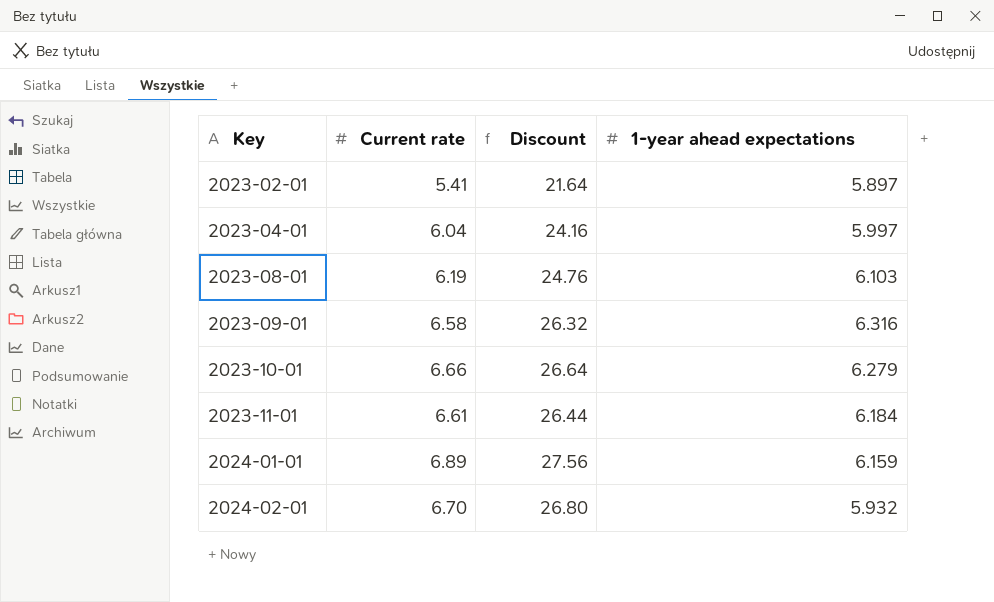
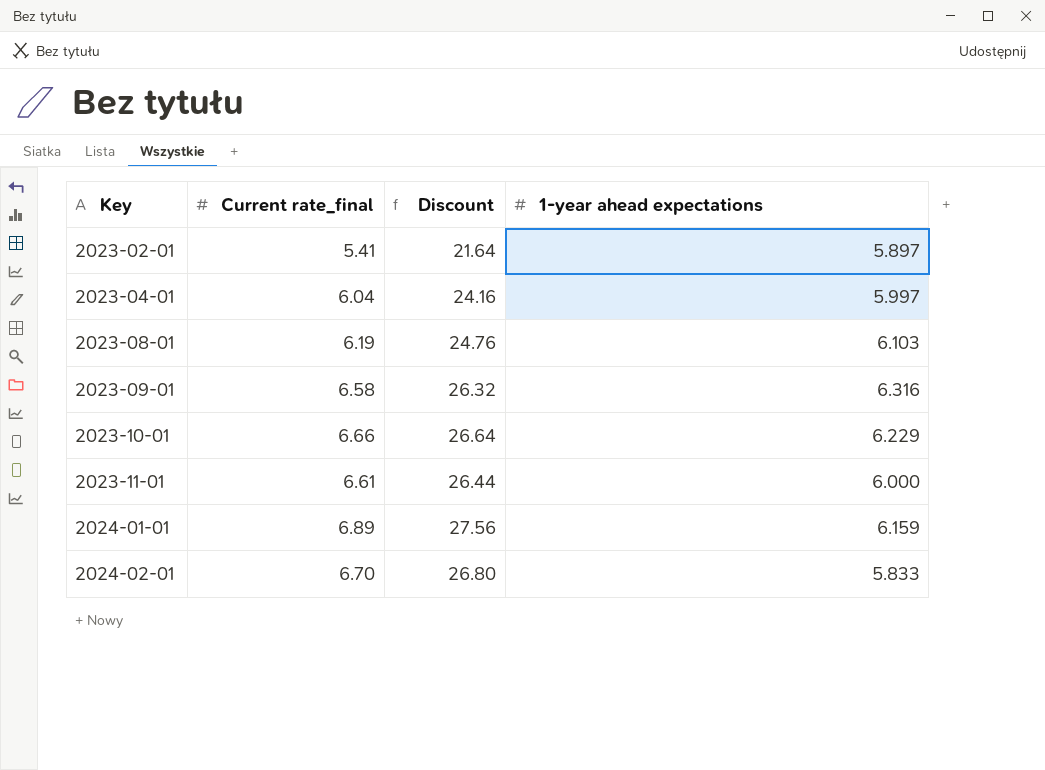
column name: Current rate -> Current rate_final
2023-10-01 | 1-year ahead expectations: 6.279 -> 6.229
2023-11-01 | 1-year ahead expectations: 6.184 -> 6.000
2024-02-01 | 1-year ahead expectations: 5.932 -> 5.833

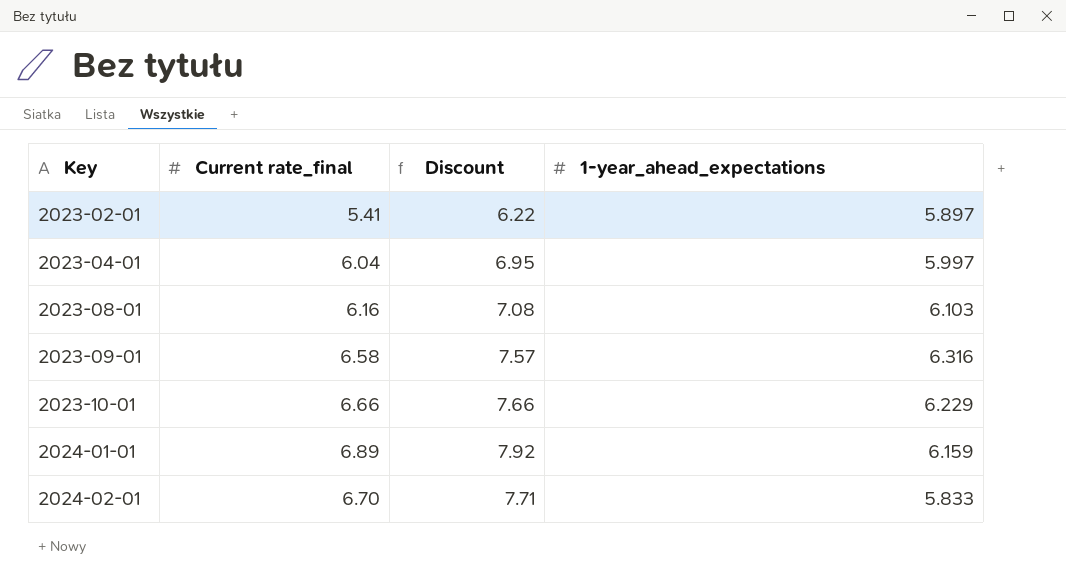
column Discount | formula: [Current rate_final] * 4 -> [Current rate_final] * 1.15
column name: 1-year ahead expectations -> 1-year_ahead_expectations
row 2023-11-01: 6.61 | 26.44 | 6.000 -> none
2023-08-01 | Current rate_final: 6.19 -> 6.16

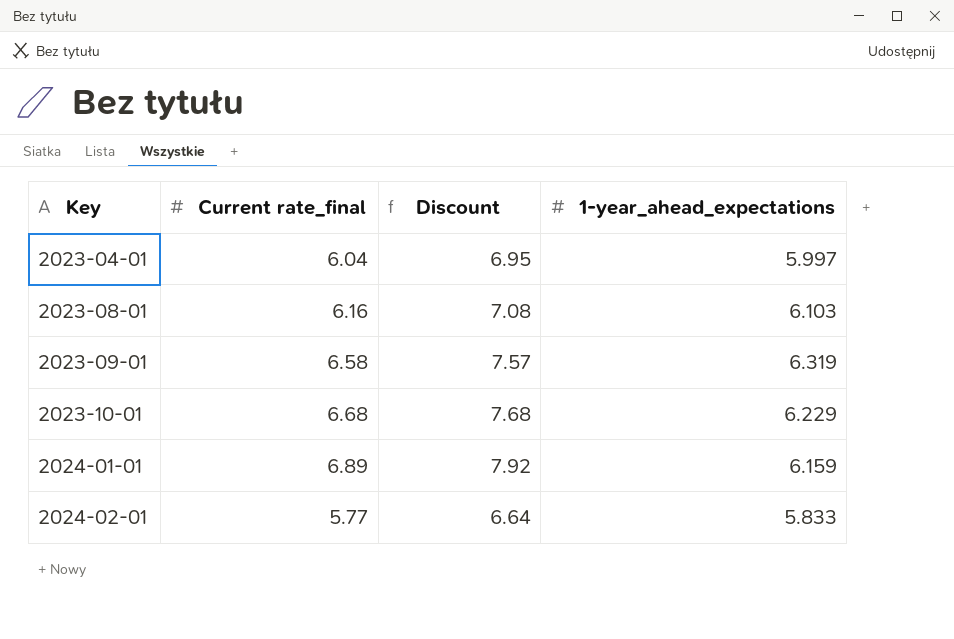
row 2023-02-01: 5.41 | 6.22 | 5.897 -> none
2023-09-01 | 1-year_ahead_expectations: 6.316 -> 6.319
2023-10-01 | Current rate_final: 6.66 -> 6.68
2023-10-01 | Discount: 7.66 -> 7.68
2024-02-01 | Current rate_final: 6.70 -> 5.77
2024-02-01 | Discount: 7.71 -> 6.64

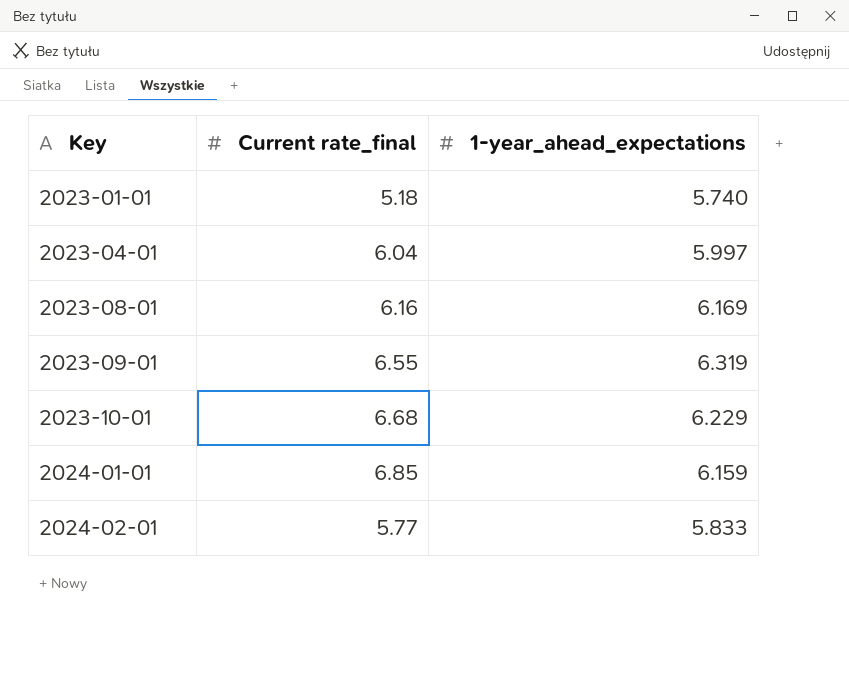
column Discount | formula: [Current rate_final] * 1.15 -> none
row 2023-01-01: none -> 5.18 | 5.740
2023-08-01 | 1-year_ahead_expectations: 6.103 -> 6.169
2023-09-01 | Current rate_final: 6.58 -> 6.55
2024-01-01 | Current rate_final: 6.89 -> 6.85

